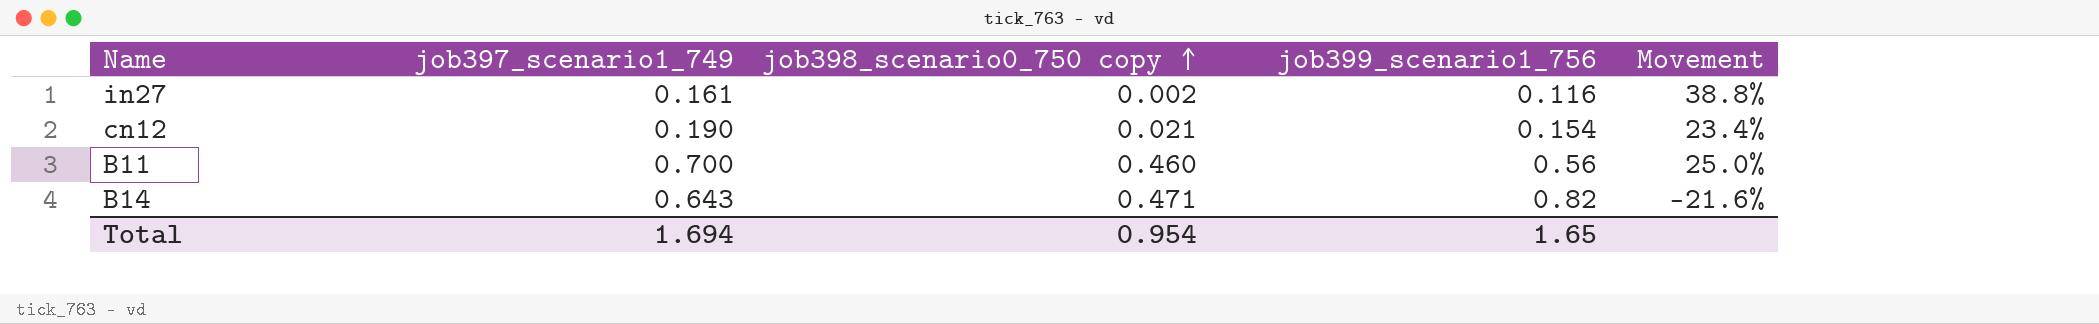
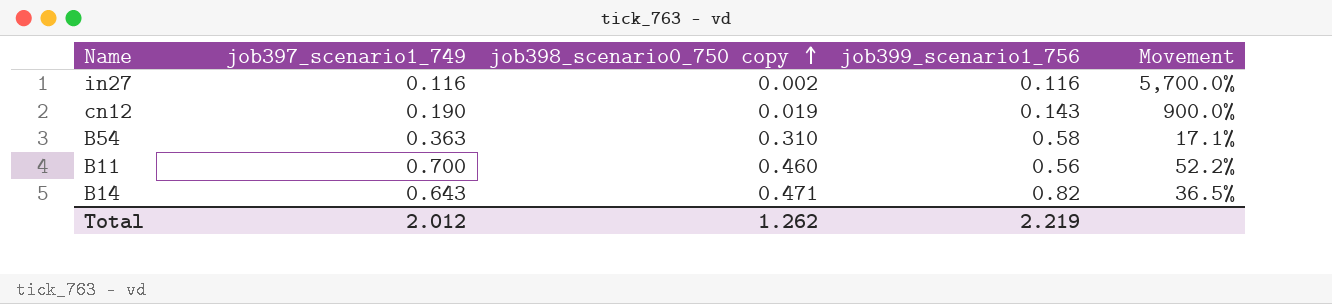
column Movement | formula: ([job397_scenario1_749] - [job399_scenario1_756]) / [job399_scenario1_756] -> ([job397_scenario1_749] - [job398_scenario0_750 copy]) / [job398_scenario0_750 copy]
in27 | job397_scenario1_749: 0.161 -> 0.116
cn12 | job398_scenario0_750 copy: 0.021 -> 0.019
cn12 | job399_scenario1_756: 0.154 -> 0.143
row B54: none -> 0.363 | 0.310 | 0.58 | 17.1%
Total | job397_scenario1_749: 1.694 -> 2.012
Total | job398_scenario0_750 copy: 0.954 -> 1.262
Total | job399_scenario1_756: 1.65 -> 2.219

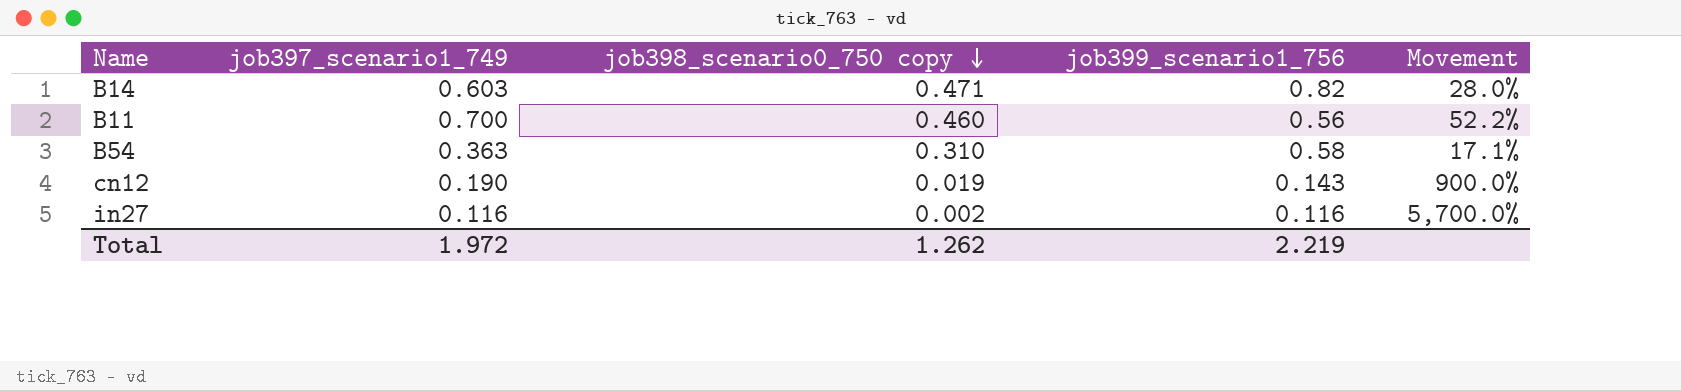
row order: job398_scenario0_750 copy ascending -> job398_scenario0_750 copy descending
B14 | job397_scenario1_749: 0.643 -> 0.603
B14 | Movement: 36.5% -> 28.0%
Total | job397_scenario1_749: 2.012 -> 1.972

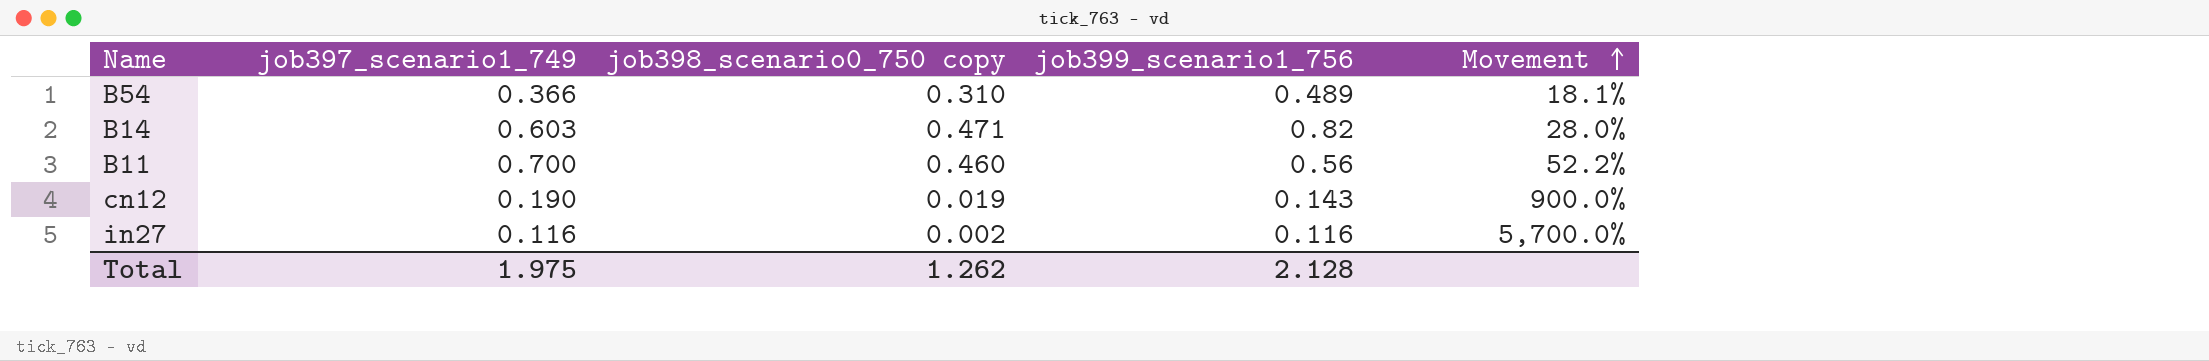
row order: job398_scenario0_750 copy descending -> Movement ascending
B54 | job397_scenario1_749: 0.363 -> 0.366
B54 | job399_scenario1_756: 0.58 -> 0.489
B54 | Movement: 17.1% -> 18.1%
Total | job397_scenario1_749: 1.972 -> 1.975
Total | job399_scenario1_756: 2.219 -> 2.128

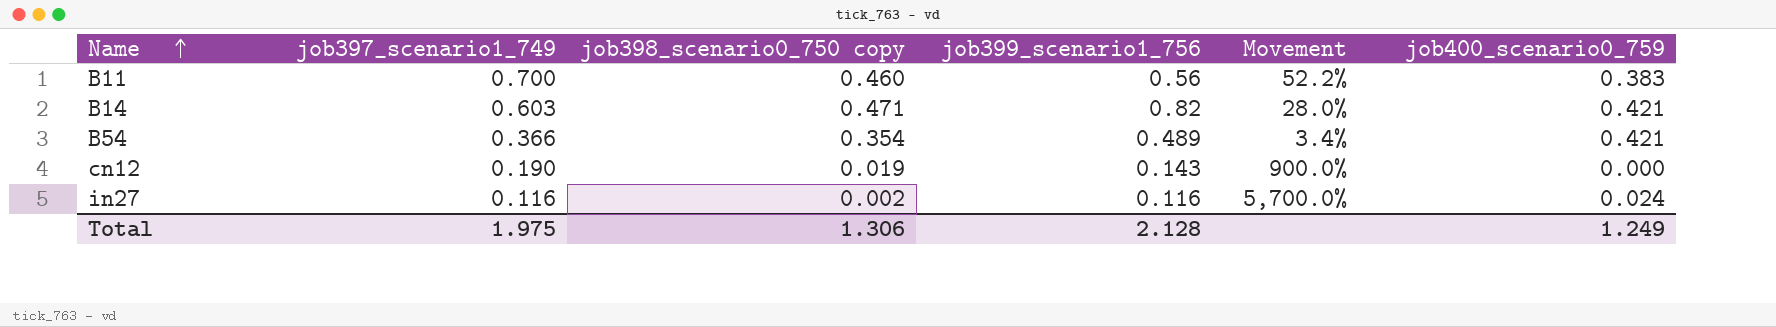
row order: Movement ascending -> Name ascending
column job400_scenario0_759 | position: none -> 6
B54 | job398_scenario0_750 copy: 0.310 -> 0.354
B54 | Movement: 18.1% -> 3.4%
Total | job398_scenario0_750 copy: 1.262 -> 1.306

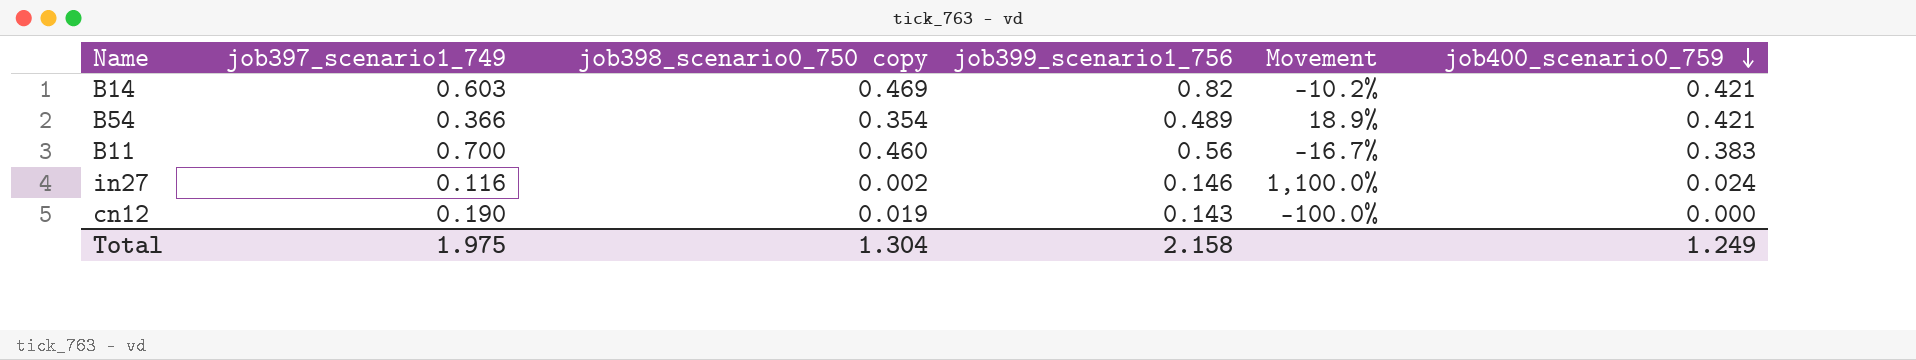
row order: Name ascending -> job400_scenario0_759 descending
column Movement | formula: ([job397_scenario1_749] - [job398_scenario0_750 copy]) / [job398_scenario0_750 copy] -> ([job400_scenario0_759] - [job398_scenario0_750 copy]) / [job398_scenario0_750 copy]
B14 | job398_scenario0_750 copy: 0.471 -> 0.469
in27 | job399_scenario1_756: 0.116 -> 0.146
Total | job398_scenario0_750 copy: 1.306 -> 1.304
Total | job399_scenario1_756: 2.128 -> 2.158

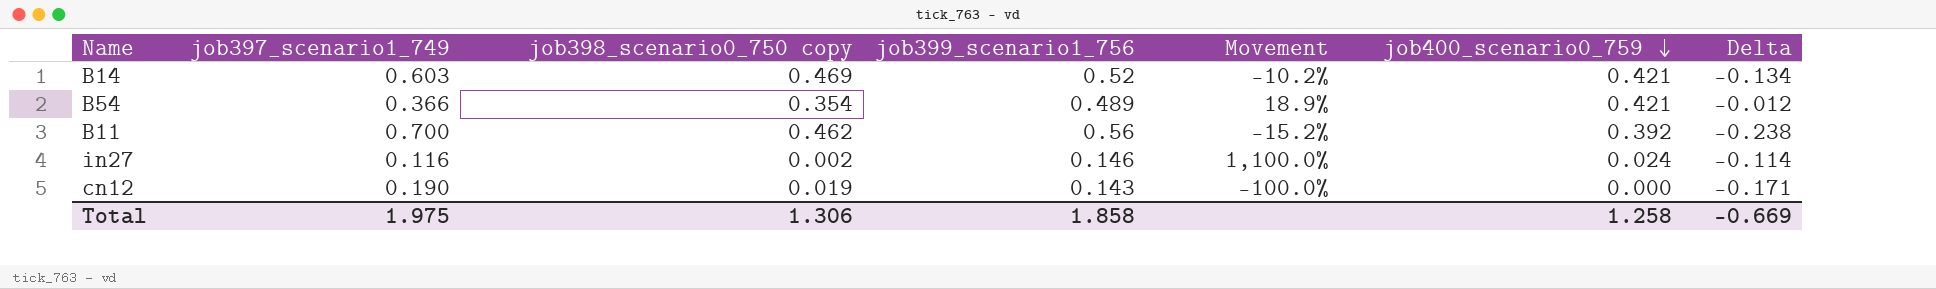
column Delta | formula: none -> [job398_scenario0_750 copy] - [job397_scenario1_749]
B14 | job399_scenario1_756: 0.82 -> 0.52
B11 | job398_scenario0_750 copy: 0.460 -> 0.462
B11 | Movement: -16.7% -> -15.2%
B11 | job400_scenario0_759: 0.383 -> 0.392
Total | job398_scenario0_750 copy: 1.304 -> 1.306
Total | job399_scenario1_756: 2.158 -> 1.858
Total | job400_scenario0_759: 1.249 -> 1.258

